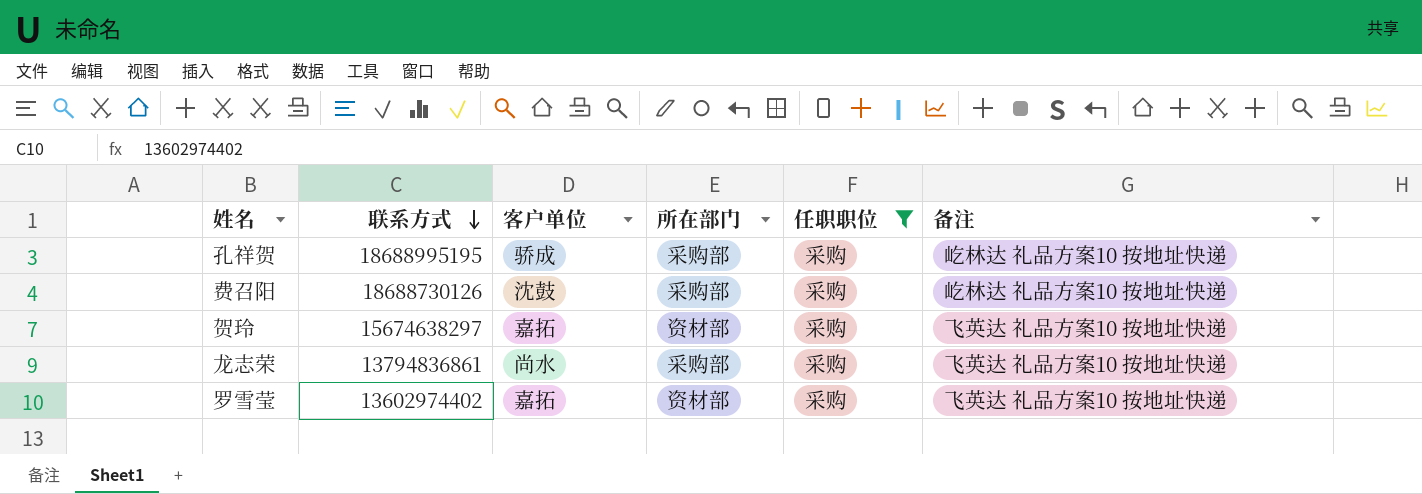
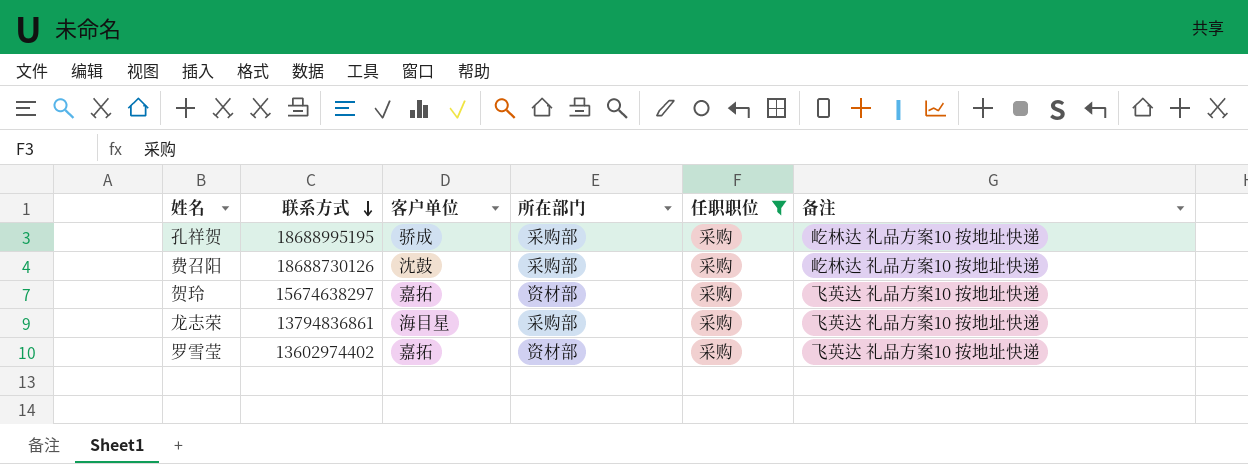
龙志荣 | 客户单位: 尚水 -> 海目星

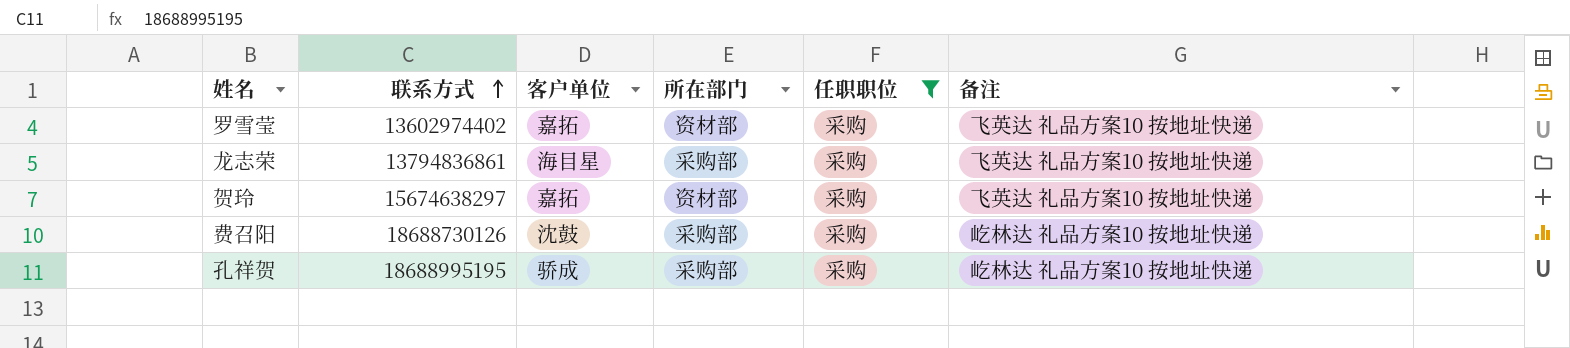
row order: 联系方式 descending -> 联系方式 ascending

